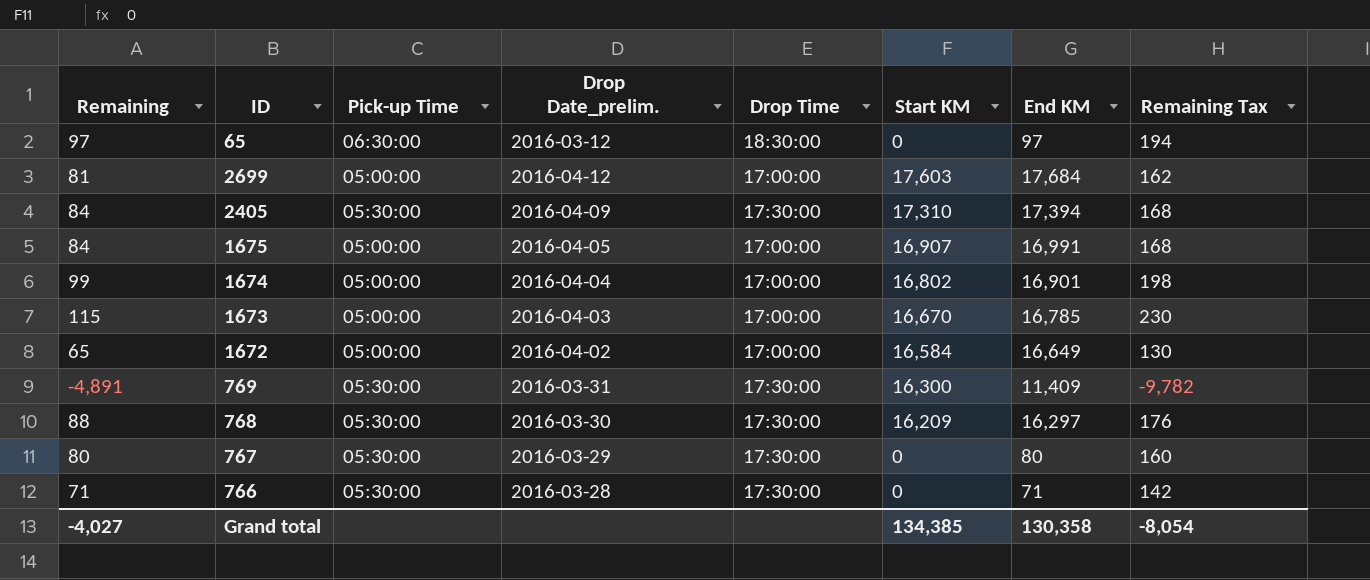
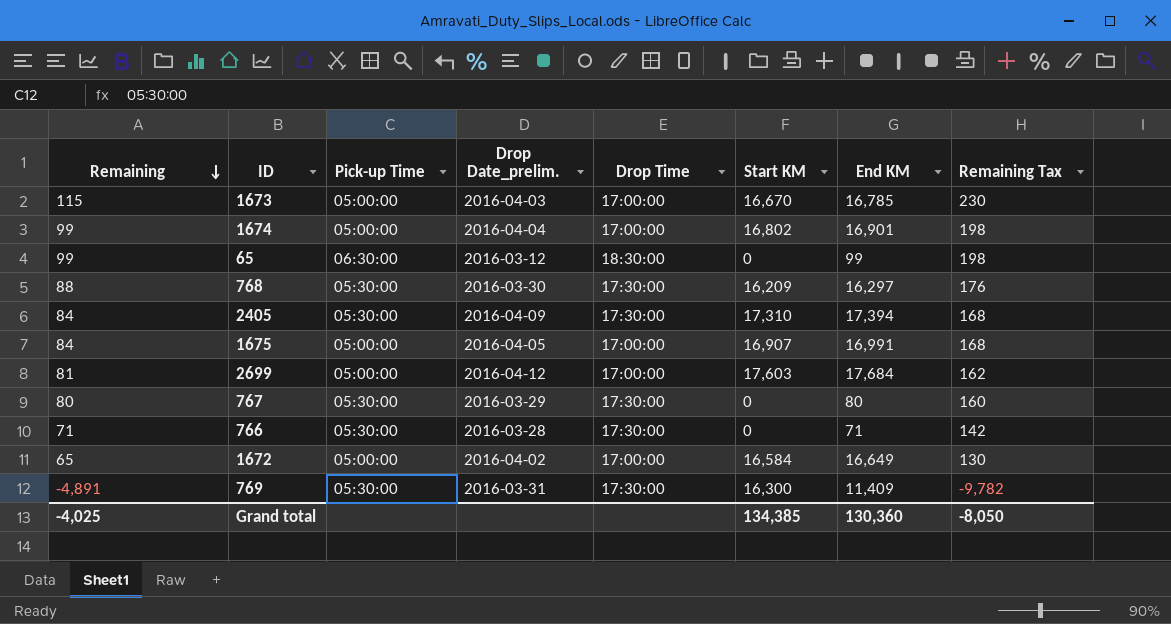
row order: none -> Remaining descending
65 | Remaining: 97 -> 99
65 | End KM: 97 -> 99
65 | Remaining Tax: 194 -> 198
Grand total | Remaining: -4,027 -> -4,025
Grand total | End KM: 130,358 -> 130,360
Grand total | Remaining Tax: -8,054 -> -8,050

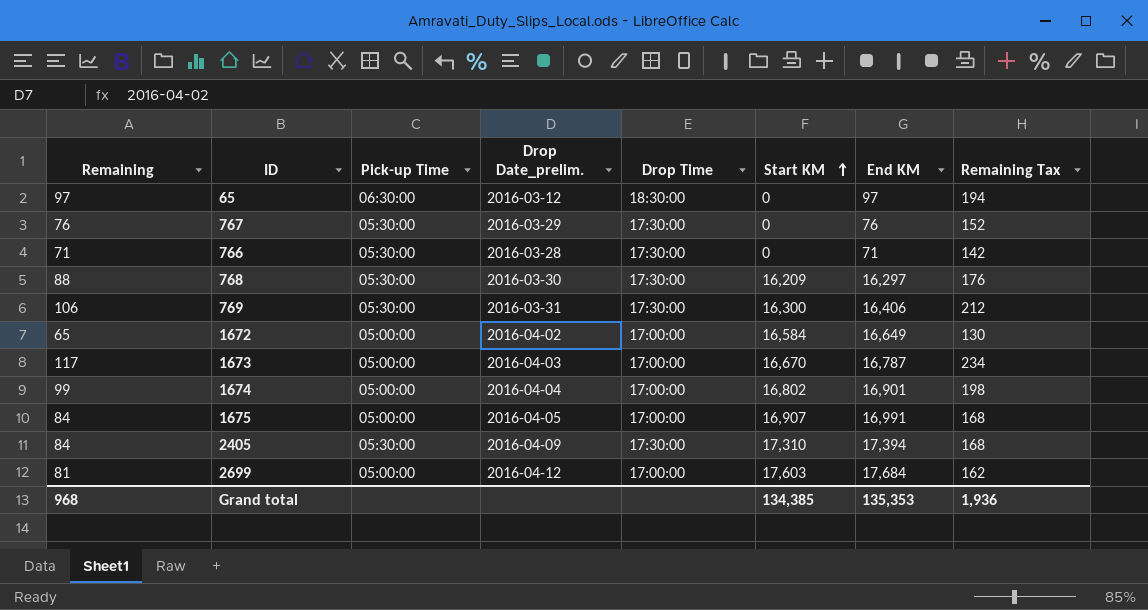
row order: Remaining descending -> Start KM ascending
65 | Remaining: 99 -> 97
65 | End KM: 99 -> 97
65 | Remaining Tax: 198 -> 194
767 | Remaining: 80 -> 76
767 | End KM: 80 -> 76
767 | Remaining Tax: 160 -> 152
769 | Remaining: -4,891 -> 106
769 | End KM: 11,409 -> 16,406
769 | Remaining Tax: -9,782 -> 212
1673 | Remaining: 115 -> 117
1673 | End KM: 16,785 -> 16,787
1673 | Remaining Tax: 230 -> 234
Grand total | Remaining: -4,025 -> 968
Grand total | End KM: 130,360 -> 135,353
Grand total | Remaining Tax: -8,050 -> 1,936

